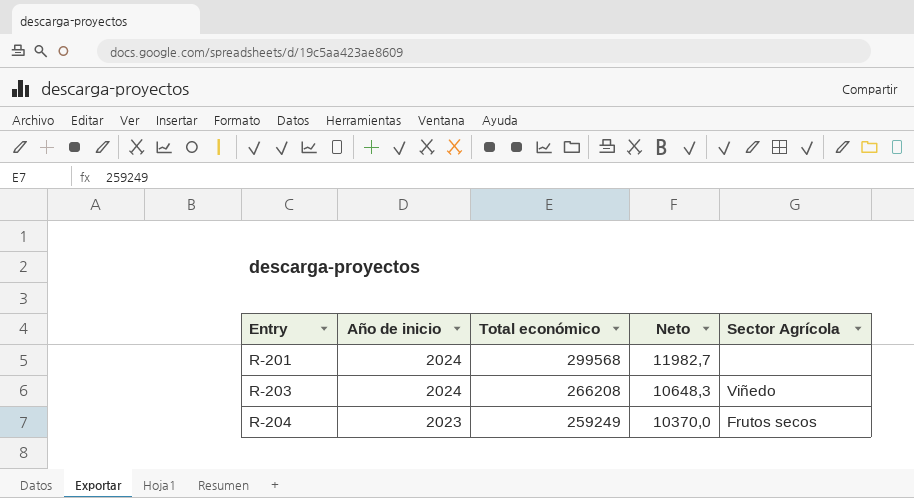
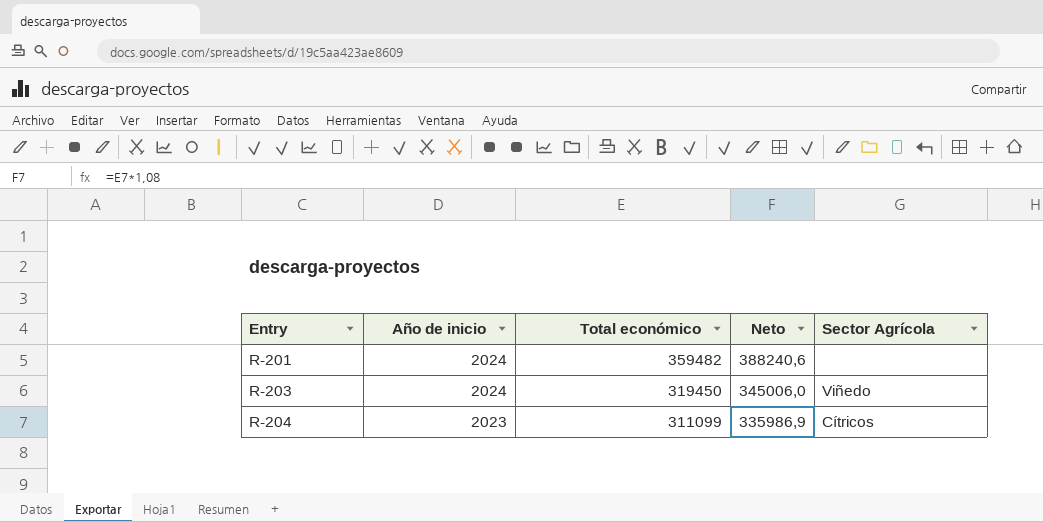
column Neto | formula: [Total económico] * 0,04 -> [Total económico] * 1,08
R-201 | Total económico: 299568 -> 359482
R-203 | Total económico: 266208 -> 319450
R-204 | Total económico: 259249 -> 311099
R-204 | Sector Agrícola: Frutos secos -> Cítricos

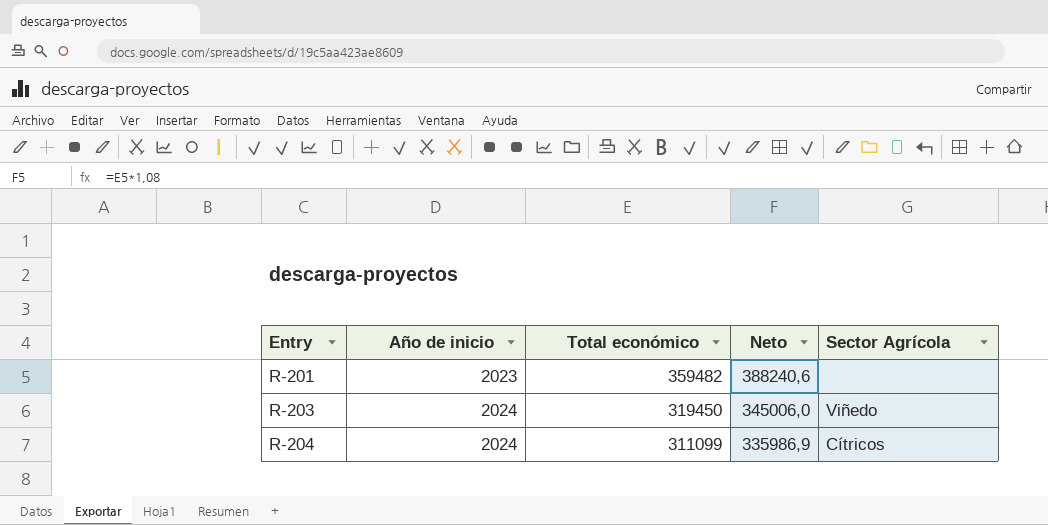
R-201 | Año de inicio: 2024 -> 2023
R-204 | Año de inicio: 2023 -> 2024

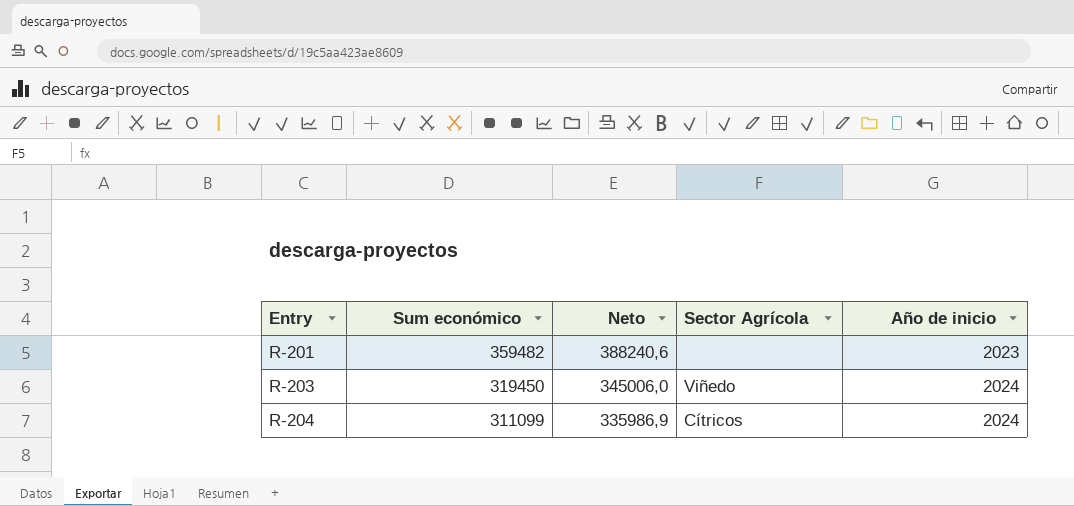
column name: Total económico -> Sum económico
column Año de inicio | position: 2 -> 5

